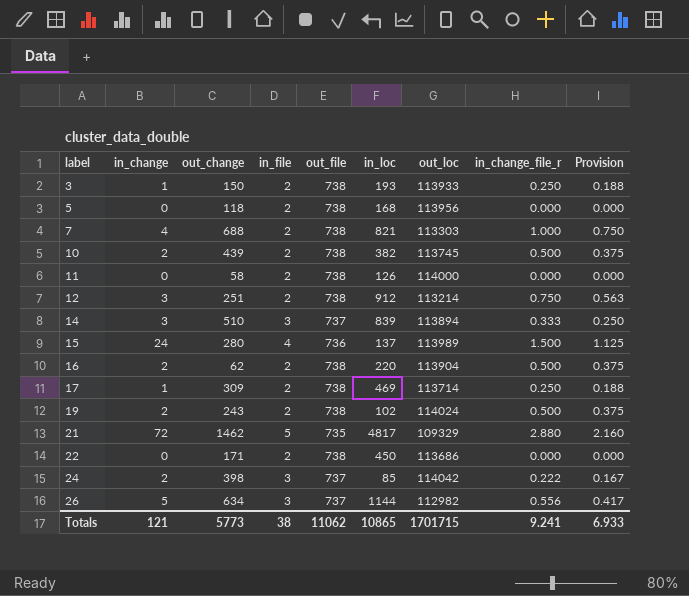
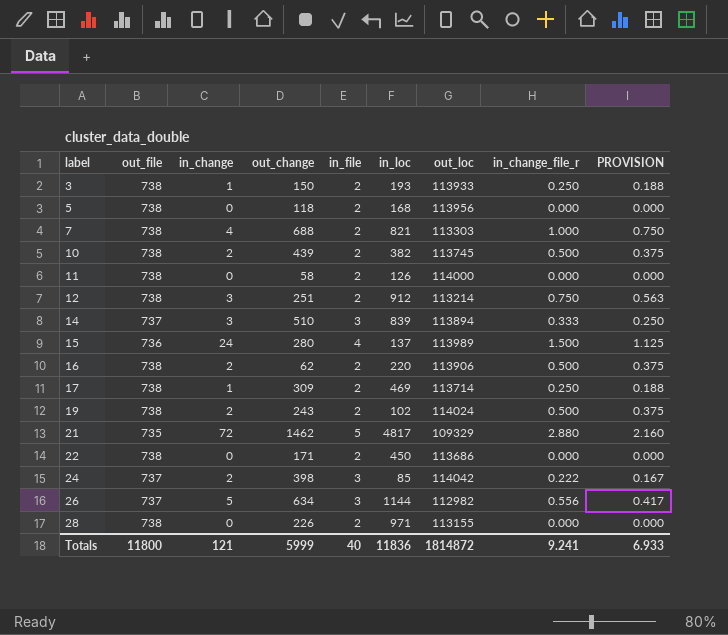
column out_file | position: 5 -> 2
column name: Provision -> PROVISION
16 | out_loc: 113904 -> 113906
row 28: none -> 738 | 0 | 226 | 2 | 971 | 113155 | 0.000 | 0.000
Totals | out_file: 11062 -> 11800
Totals | out_change: 5773 -> 5999
Totals | in_file: 38 -> 40
Totals | in_loc: 10865 -> 11836
Totals | out_loc: 1701715 -> 1814872

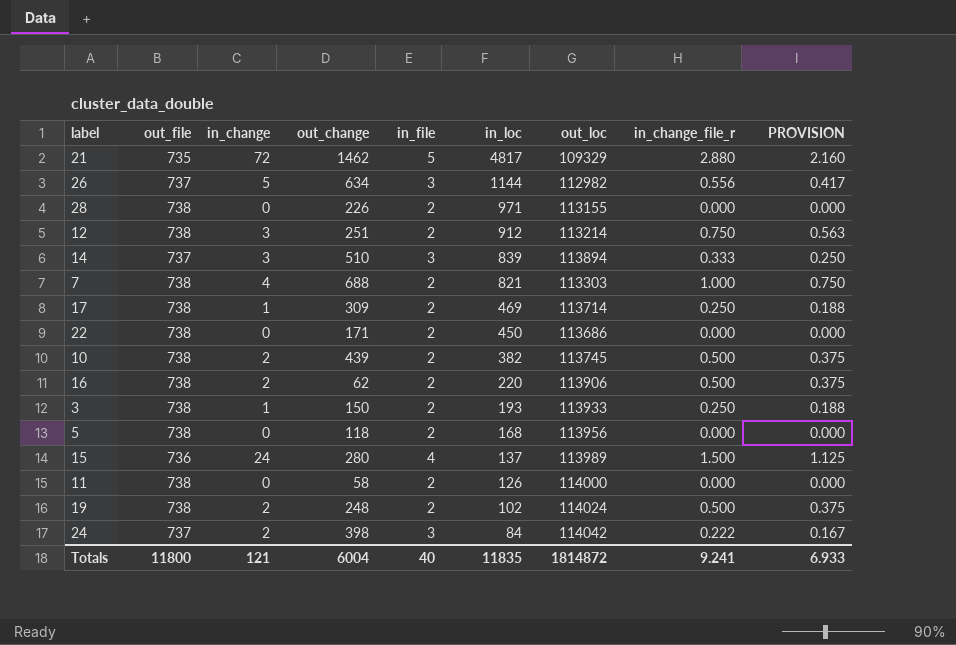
row order: label ascending -> in_loc descending
19 | out_change: 243 -> 248
24 | in_loc: 85 -> 84
Totals | out_change: 5999 -> 6004
Totals | in_loc: 11836 -> 11835

